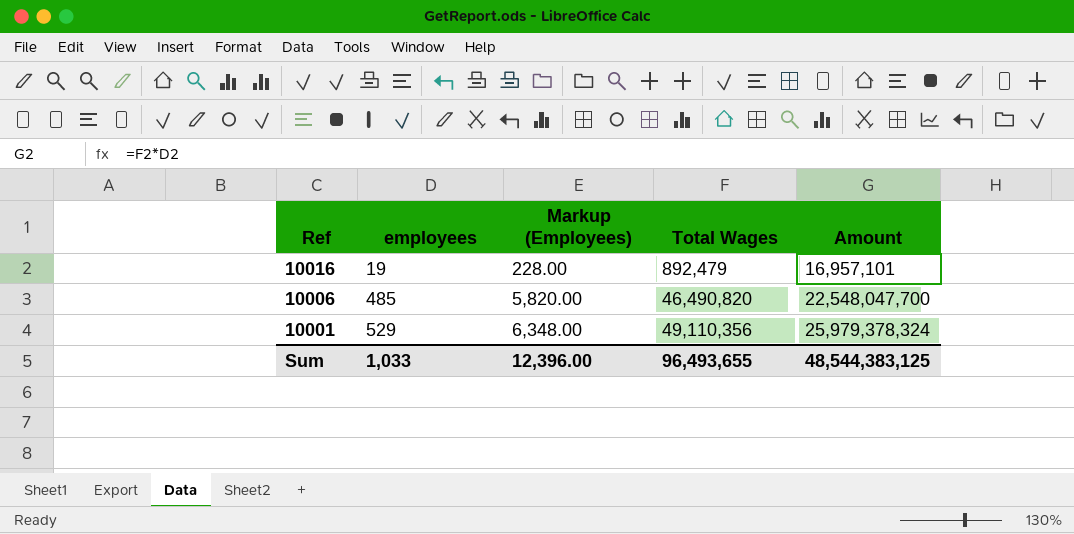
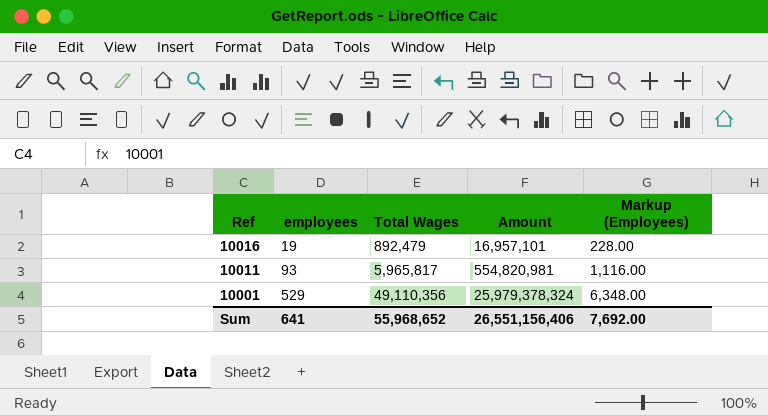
column Markup (Employees) | position: 3 -> 5
row 10006: 485 | 5,820.00 | 46,490,820 | 22,548,047,700 -> none
row 10011: none -> 93 | 5,965,817 | 554,820,981 | 1,116.00
Sum | employees: 1,033 -> 641
Sum | Total Wages: 96,493,655 -> 55,968,652
Sum | Amount: 48,544,383,125 -> 26,551,156,406
Sum | Markup (Employees): 12,396.00 -> 7,692.00

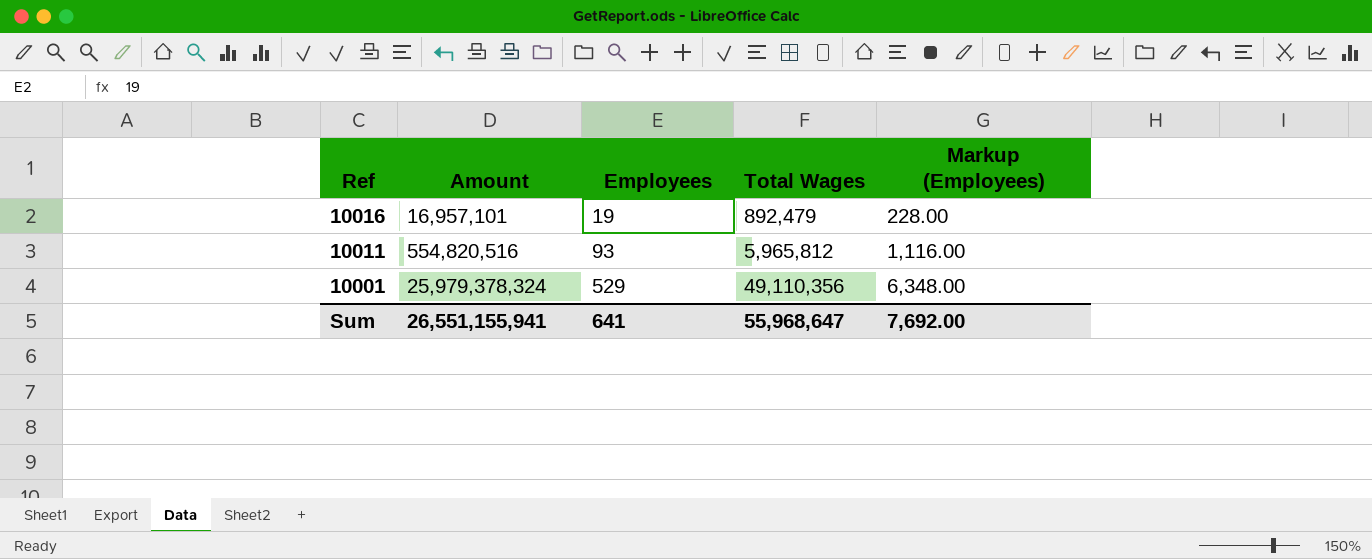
column Amount | position: 4 -> 2
column name: employees -> Employees
10011 | Amount: 554,820,981 -> 554,820,516
10011 | Total Wages: 5,965,817 -> 5,965,812
Sum | Amount: 26,551,156,406 -> 26,551,155,941
Sum | Total Wages: 55,968,652 -> 55,968,647

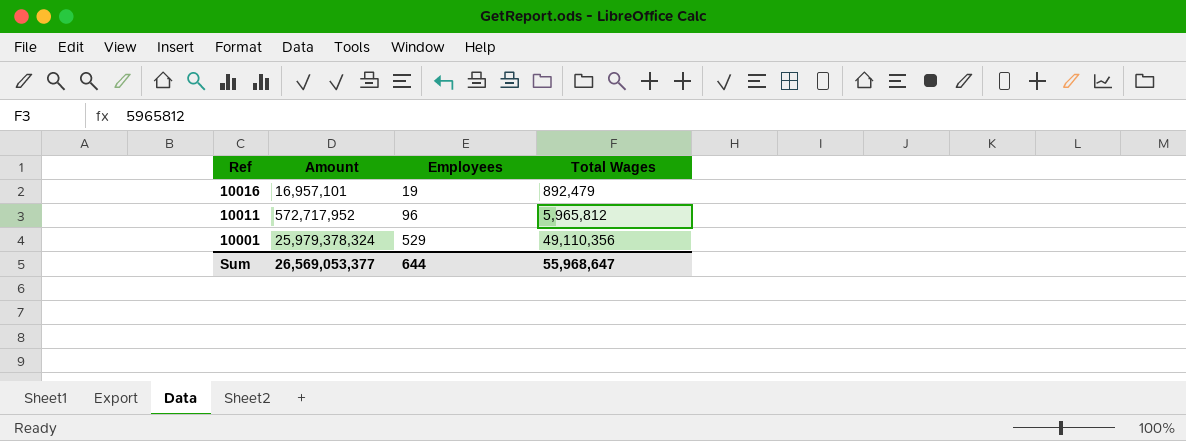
column Markup (Employees) | formula: [Employees] * 12 -> none
10011 | Amount: 554,820,516 -> 572,717,952
10011 | Employees: 93 -> 96
Sum | Amount: 26,551,155,941 -> 26,569,053,377
Sum | Employees: 641 -> 644

